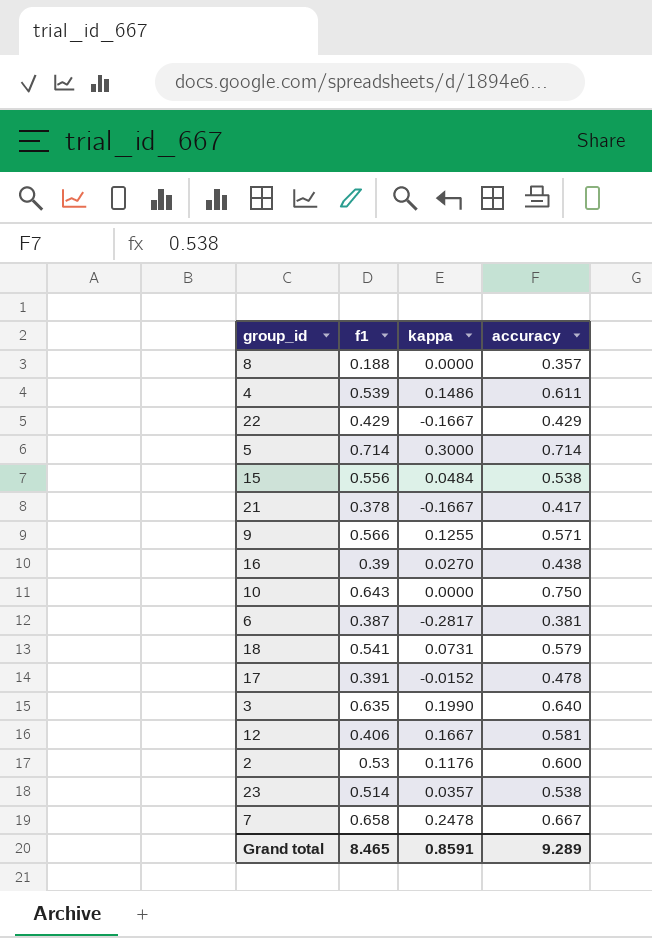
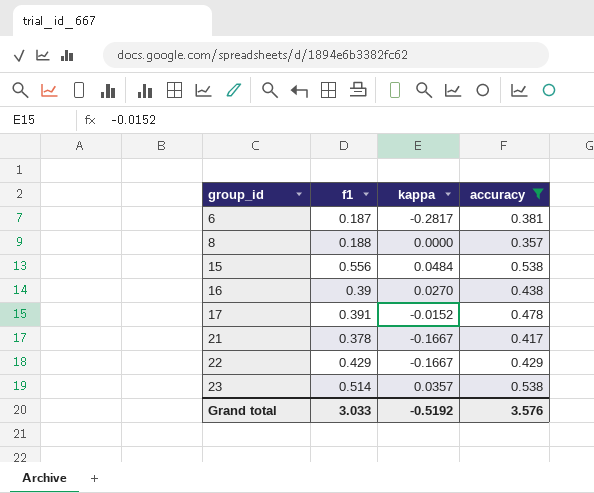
filter: none -> accuracy <= 0.538
row order: none -> group_id ascending
6 | f1: 0.387 -> 0.187
Grand total | f1: 8.465 -> 3.033
Grand total | kappa: 0.8591 -> -0.5192
Grand total | accuracy: 9.289 -> 3.576

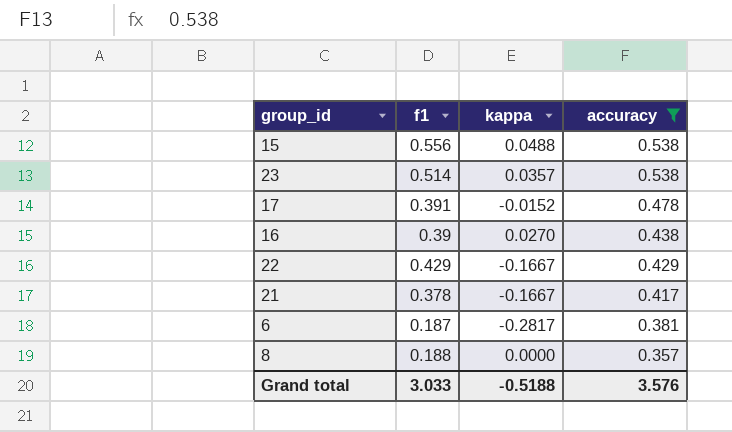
row order: group_id ascending -> accuracy descending
15 | kappa: 0.0484 -> 0.0488
Grand total | kappa: -0.5192 -> -0.5188

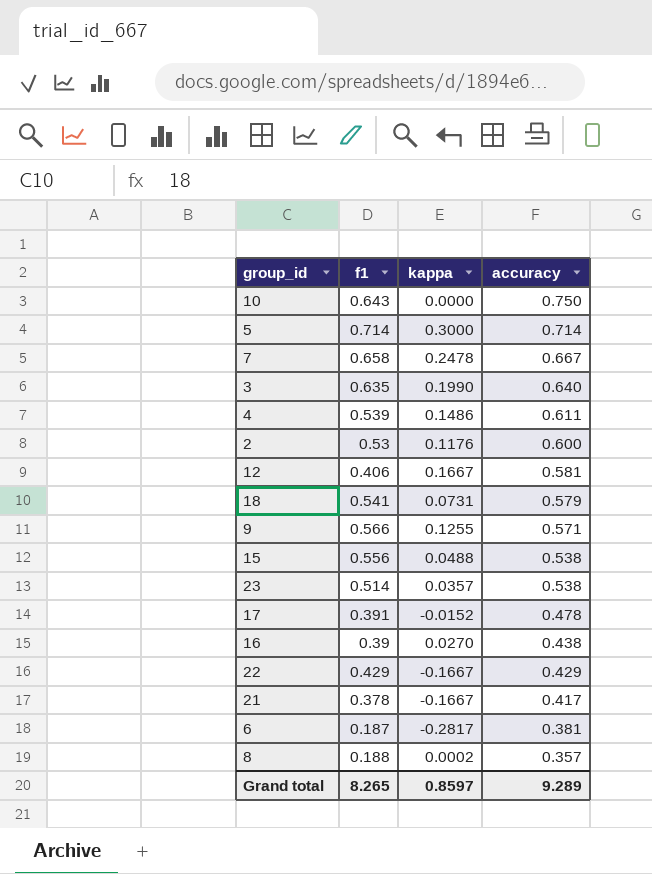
filter: accuracy <= 0.538 -> none
8 | kappa: 0.0000 -> 0.0002
Grand total | f1: 3.033 -> 8.265
Grand total | kappa: -0.5188 -> 0.8597
Grand total | accuracy: 3.576 -> 9.289

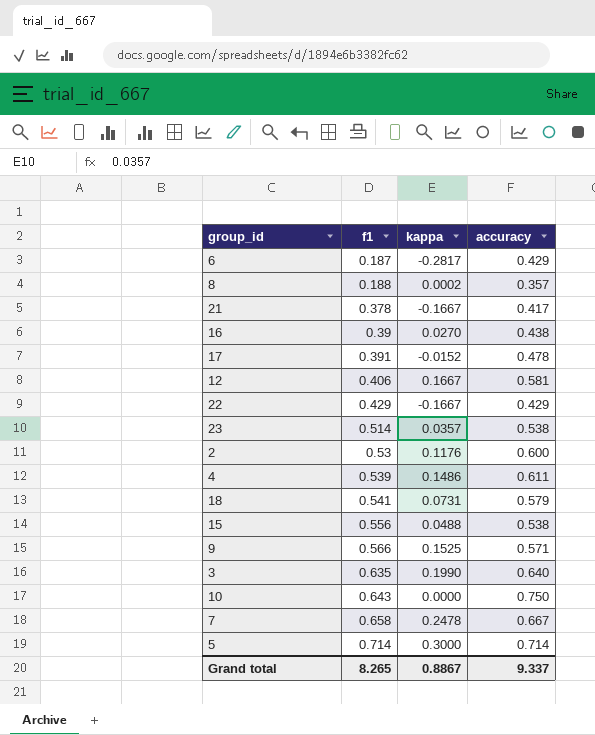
row order: accuracy descending -> f1 ascending
6 | accuracy: 0.381 -> 0.429
9 | kappa: 0.1255 -> 0.1525
Grand total | kappa: 0.8597 -> 0.8867
Grand total | accuracy: 9.289 -> 9.337

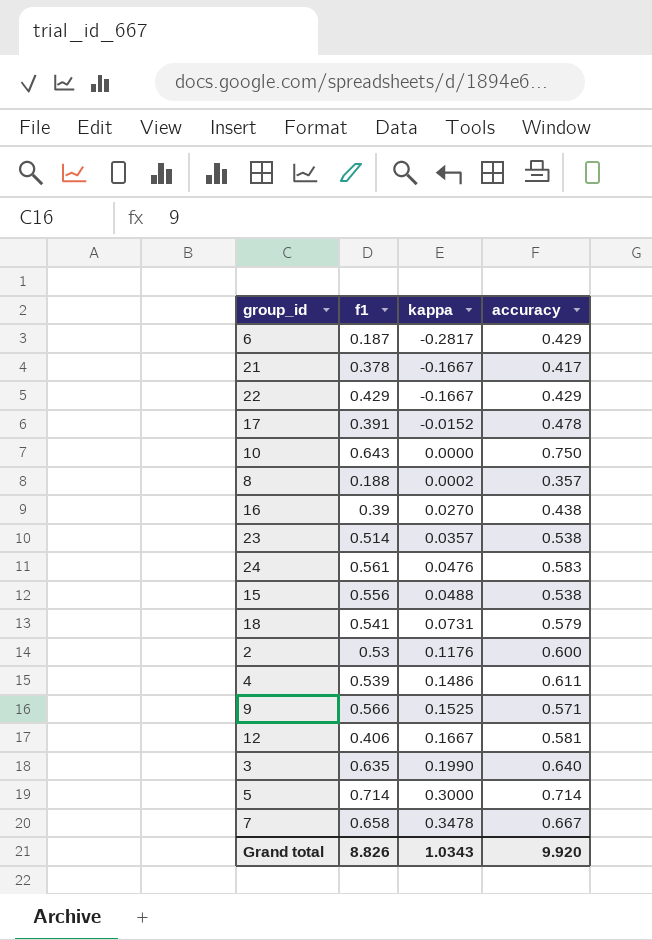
row order: f1 ascending -> kappa ascending
row 24: none -> 0.561 | 0.0476 | 0.583
7 | kappa: 0.2478 -> 0.3478
Grand total | f1: 8.265 -> 8.826
Grand total | kappa: 0.8867 -> 1.0343
Grand total | accuracy: 9.337 -> 9.920

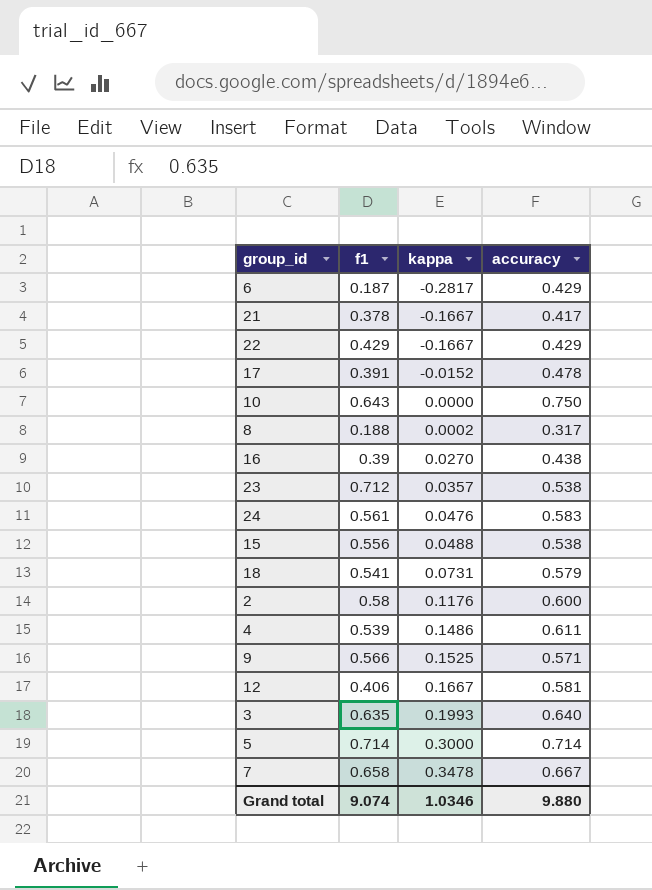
8 | accuracy: 0.357 -> 0.317
23 | f1: 0.514 -> 0.712
2 | f1: 0.53 -> 0.58
3 | kappa: 0.1990 -> 0.1993
Grand total | f1: 8.826 -> 9.074
Grand total | kappa: 1.0343 -> 1.0346
Grand total | accuracy: 9.920 -> 9.880

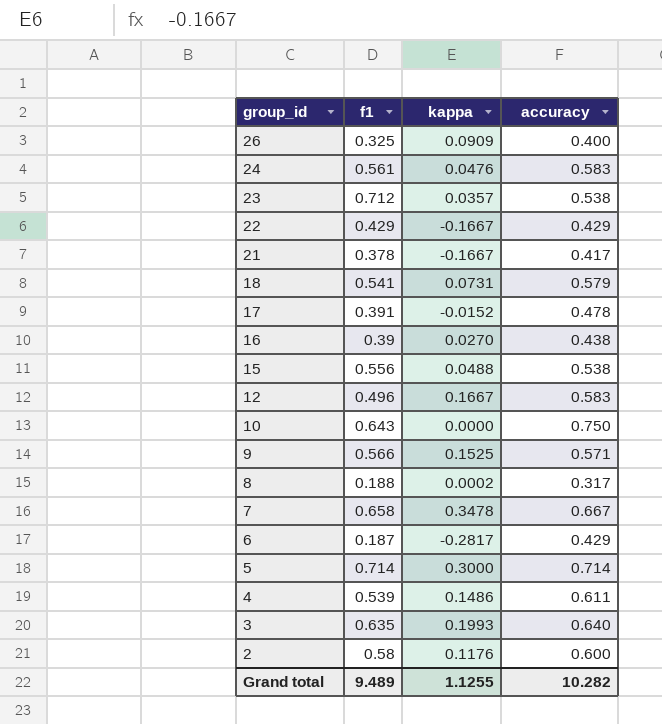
row order: kappa ascending -> group_id descending
row 26: none -> 0.325 | 0.0909 | 0.400
12 | f1: 0.406 -> 0.496
12 | accuracy: 0.581 -> 0.583
Grand total | f1: 9.074 -> 9.489
Grand total | kappa: 1.0346 -> 1.1255
Grand total | accuracy: 9.880 -> 10.282

